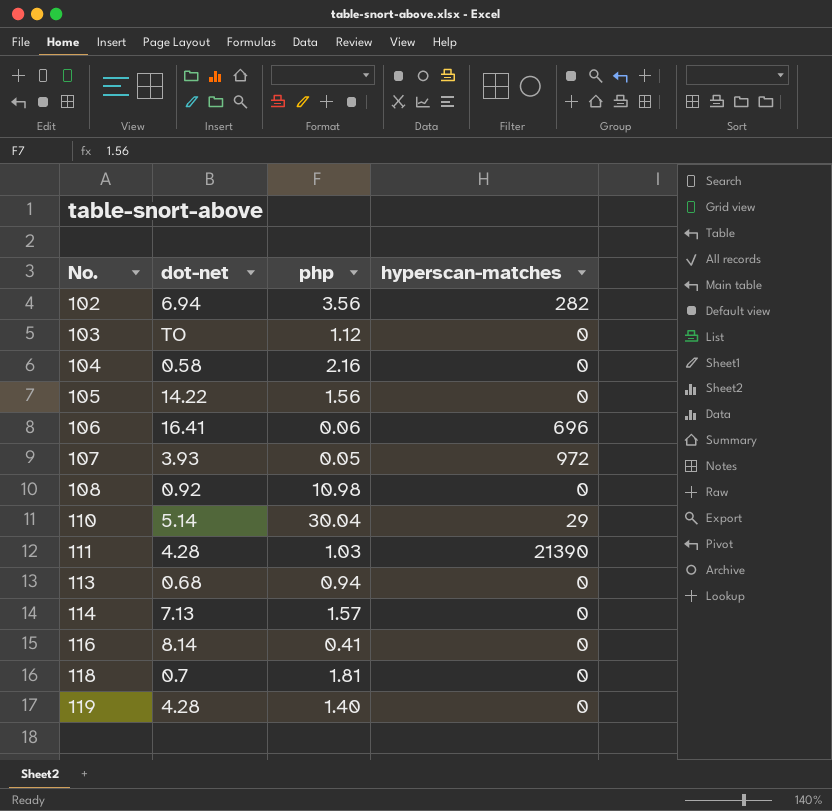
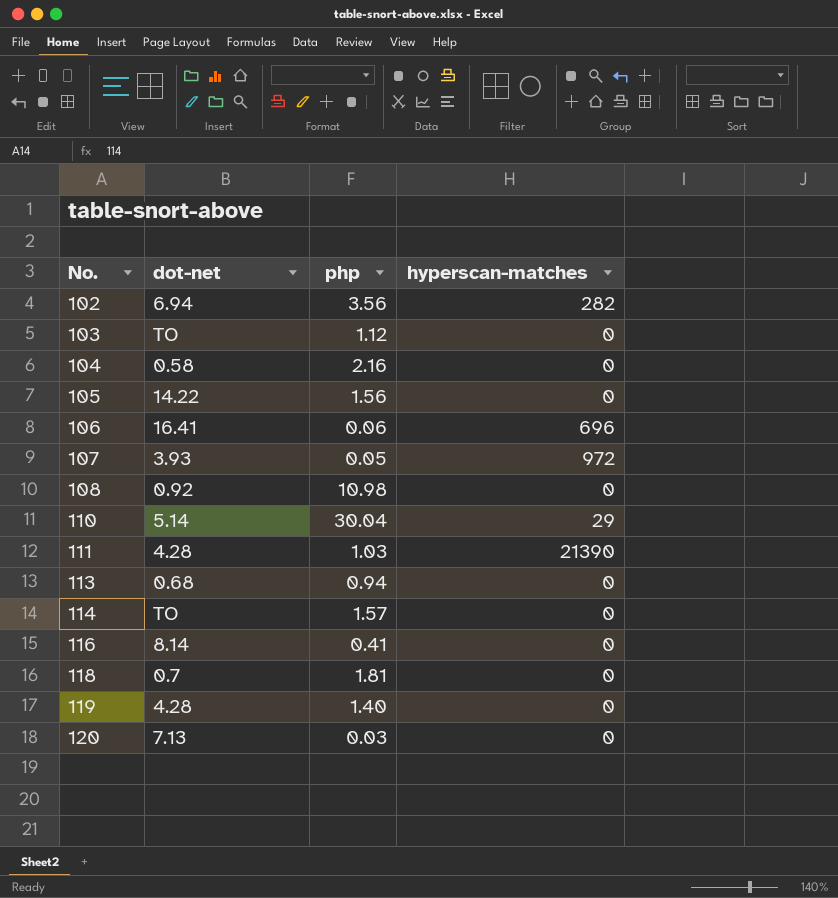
114 | dot-net: 7.13 -> TO
row 120: none -> 7.13 | 0.03 | 0

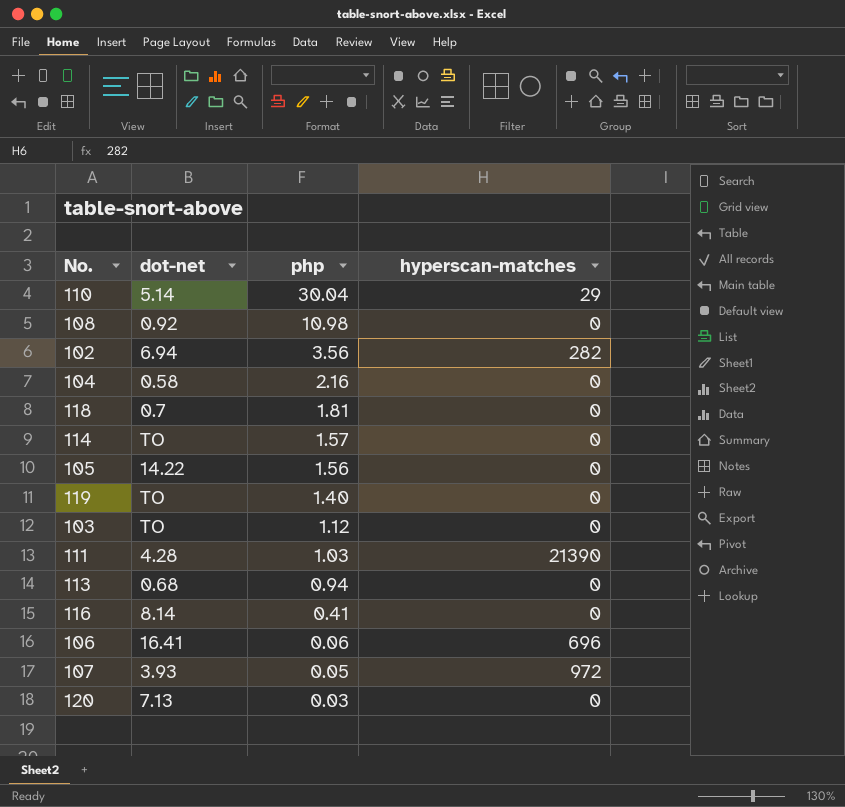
row order: No. ascending -> php descending
119 | dot-net: 4.28 -> TO

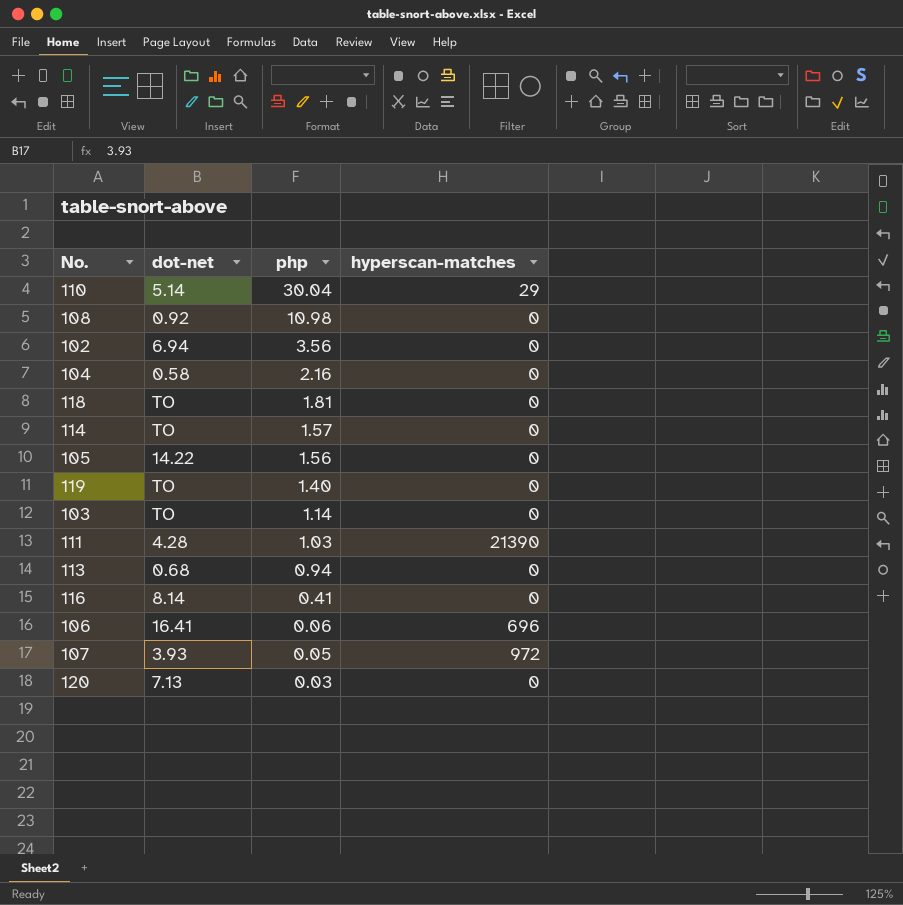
102 | hyperscan-matches: 282 -> 0
118 | dot-net: 0.7 -> TO
103 | php: 1.12 -> 1.14

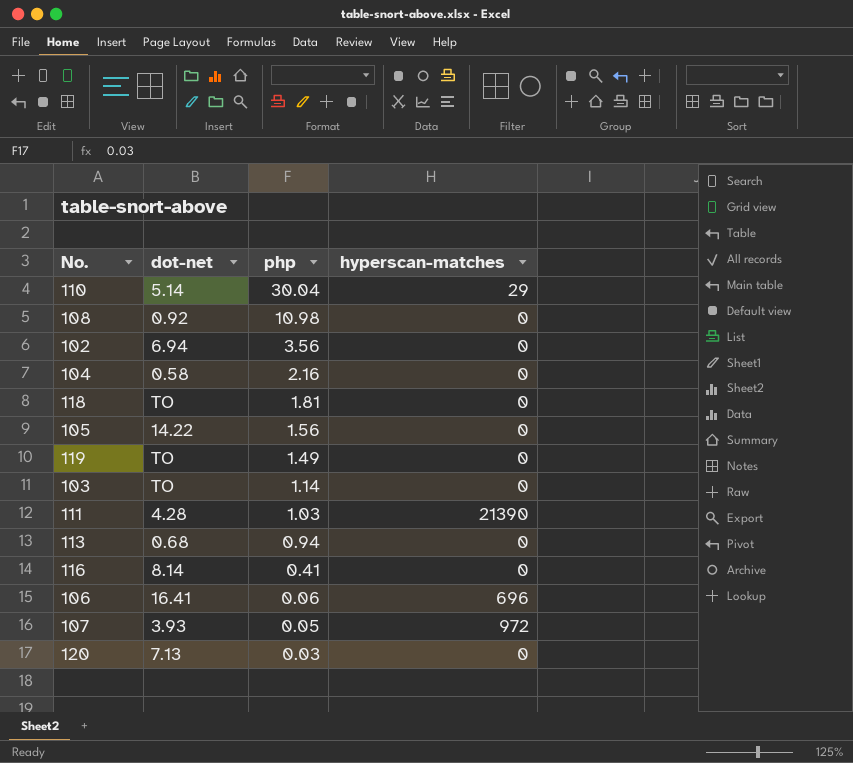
row 114: TO | 1.57 | 0 -> none
119 | php: 1.40 -> 1.49

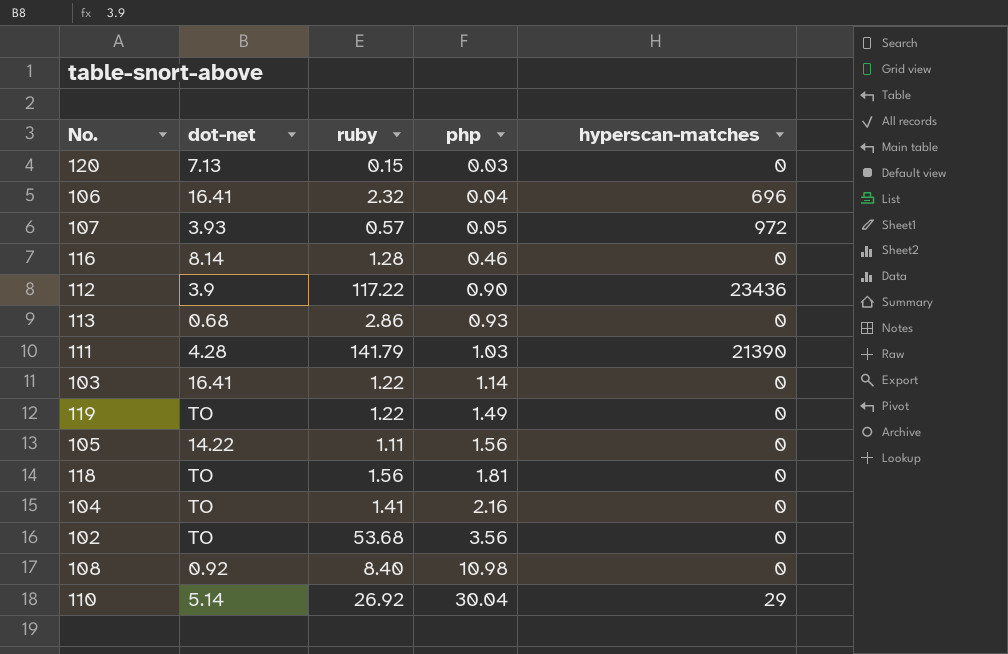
row order: php descending -> php ascending
column ruby | position: none -> 3
106 | php: 0.06 -> 0.04
116 | php: 0.41 -> 0.46
row 112: none -> 3.9 | 117.22 | 0.90 | 23436
113 | php: 0.94 -> 0.93
103 | dot-net: TO -> 16.41
104 | dot-net: 0.58 -> TO
102 | dot-net: 6.94 -> TO

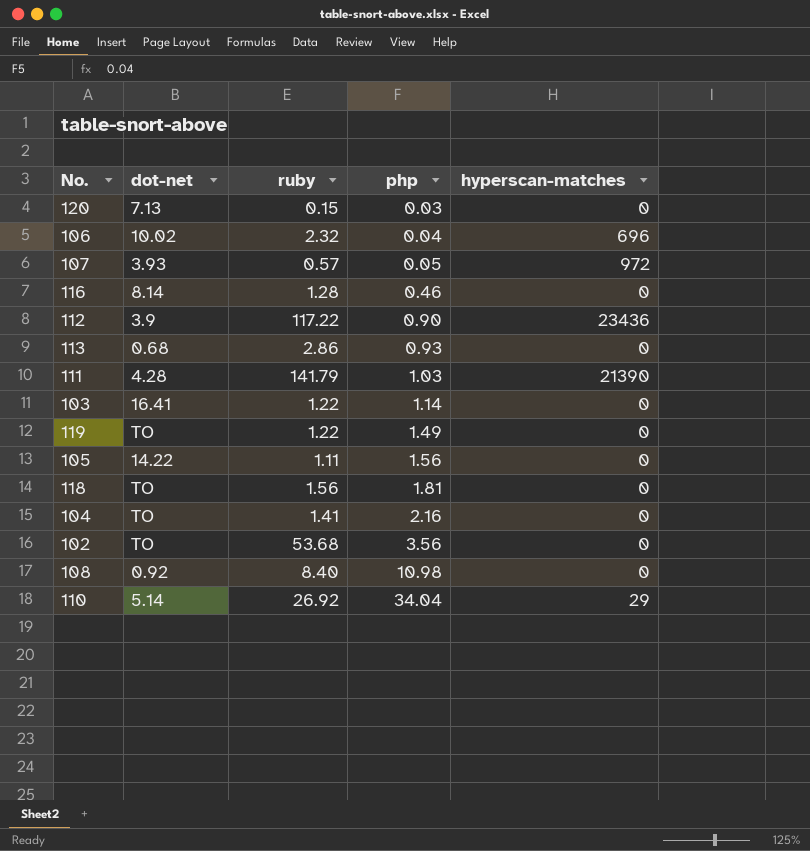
106 | dot-net: 16.41 -> 10.02
110 | php: 30.04 -> 34.04

